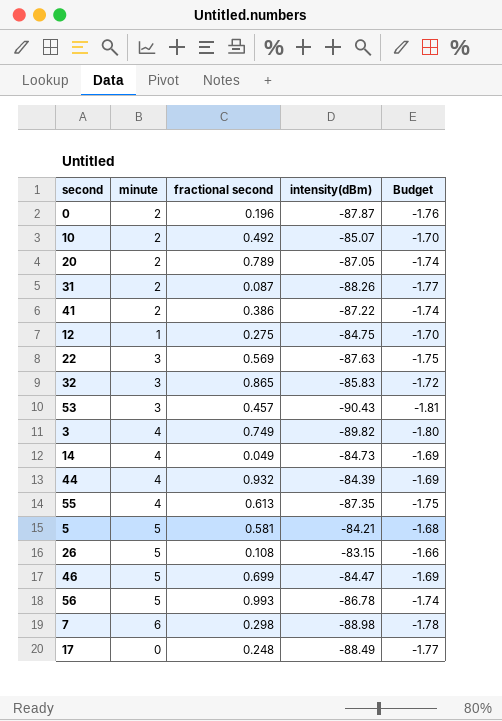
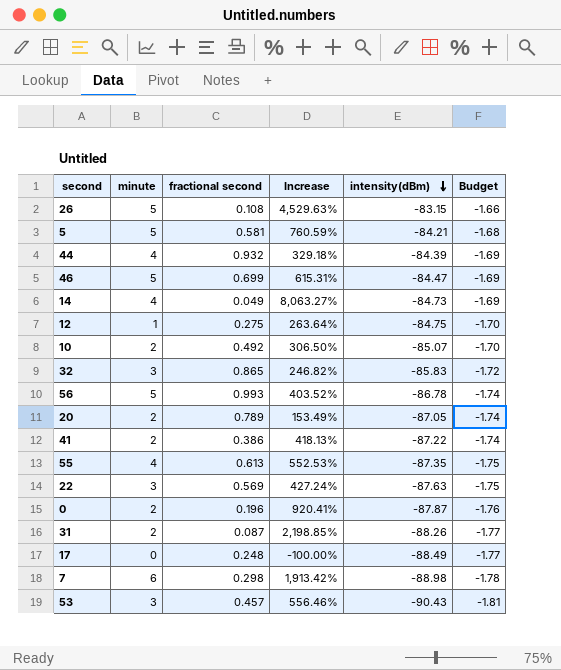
row order: none -> intensity(dBm) descending
column Increase | formula: none -> ([minute] - [fractional second]) / [fractional second]
row 3: 4 | 0.749 | -89.82 | -1.80 -> none

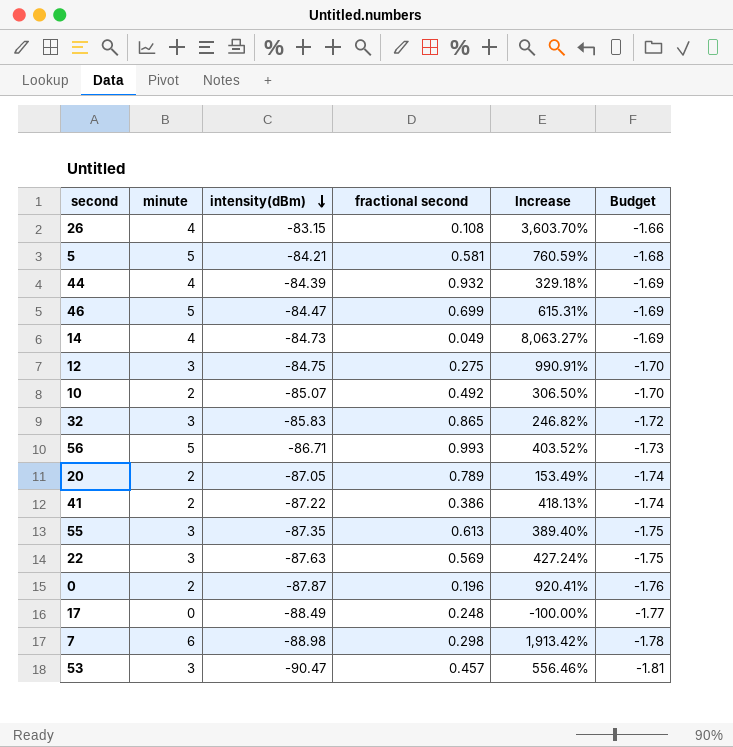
column intensity(dBm) | position: 5 -> 3
row 31: 2 | 0.087 | 2,198.85% | -88.26 | -1.77 -> none
26 | minute: 5 -> 4
26 | Increase: 4,529.63% -> 3,603.70%
12 | minute: 1 -> 3
12 | Increase: 263.64% -> 990.91%
56 | intensity(dBm): -86.78 -> -86.71
56 | Budget: -1.74 -> -1.73
55 | minute: 4 -> 3
55 | Increase: 552.53% -> 389.40%
53 | intensity(dBm): -90.43 -> -90.47

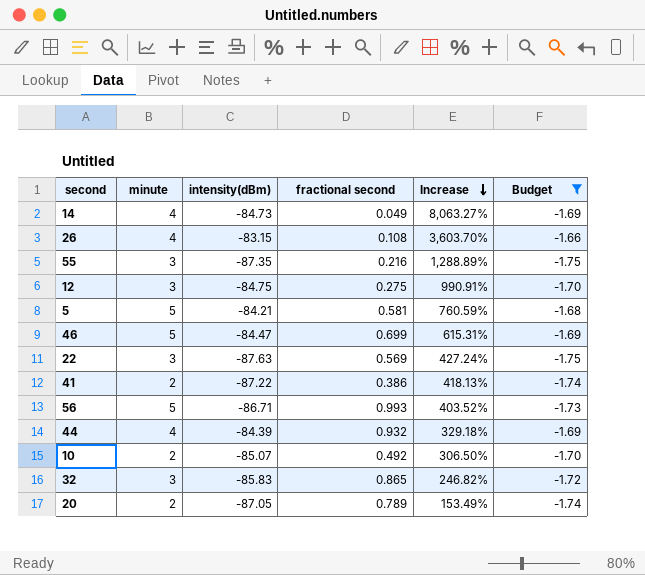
filter: none -> Budget >= -1.75
row order: intensity(dBm) descending -> Increase descending
55 | fractional second: 0.613 -> 0.216
55 | Increase: 389.40% -> 1,288.89%

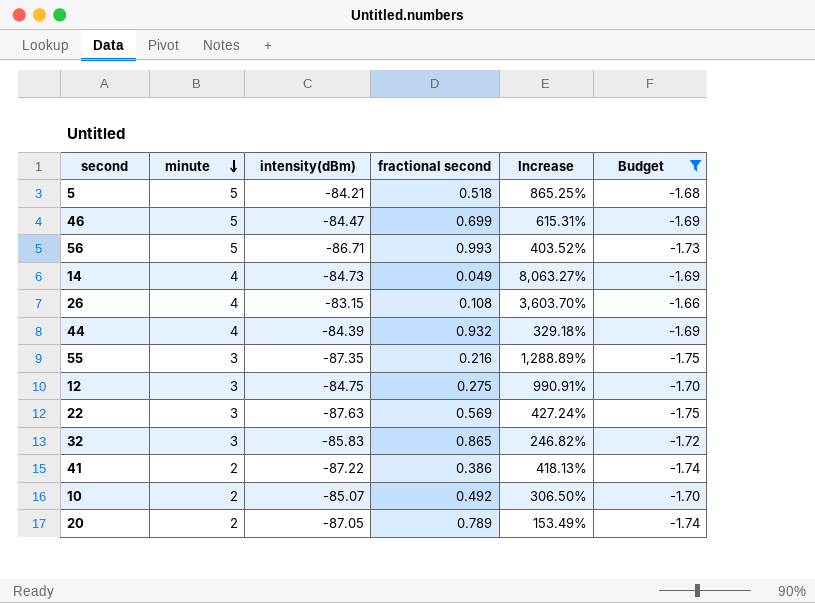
row order: Increase descending -> minute descending
5 | fractional second: 0.581 -> 0.518
5 | Increase: 760.59% -> 865.25%

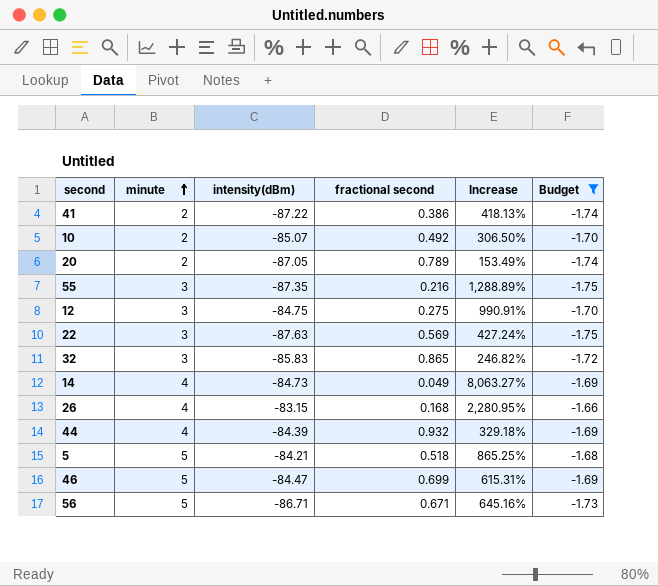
row order: minute descending -> minute ascending
26 | fractional second: 0.108 -> 0.168
26 | Increase: 3,603.70% -> 2,280.95%
56 | fractional second: 0.993 -> 0.671
56 | Increase: 403.52% -> 645.16%

